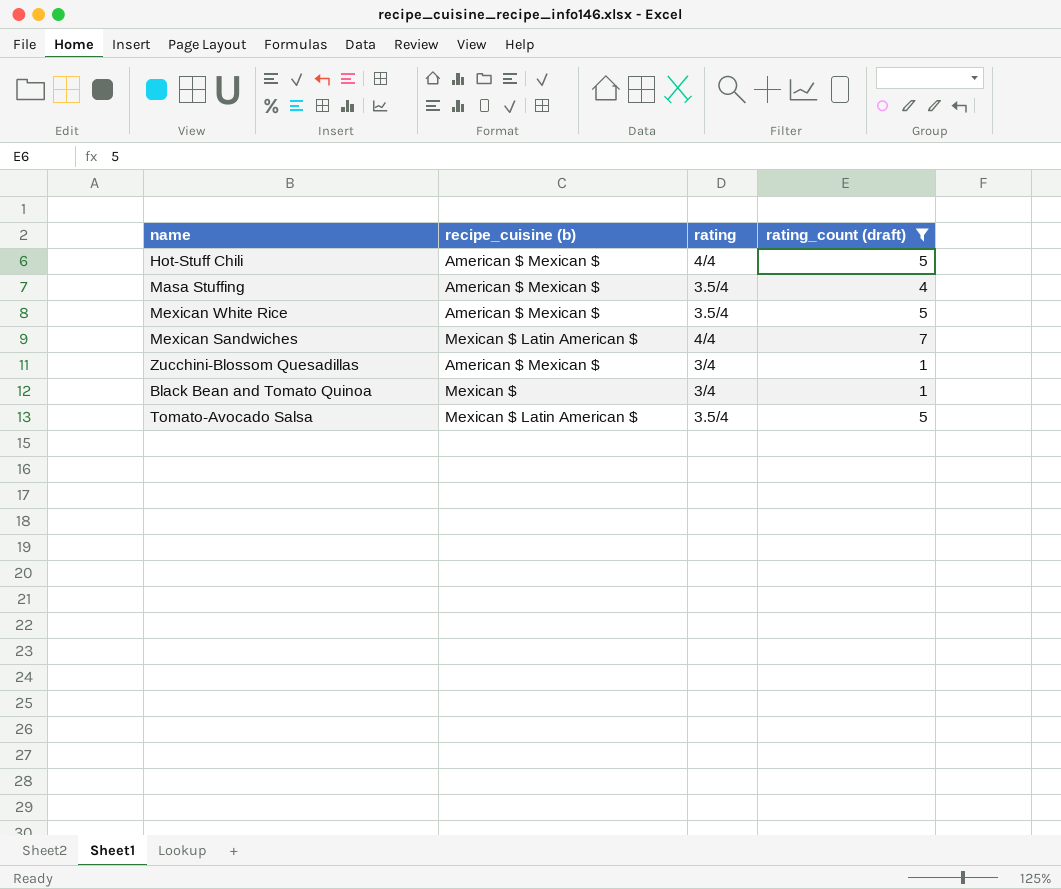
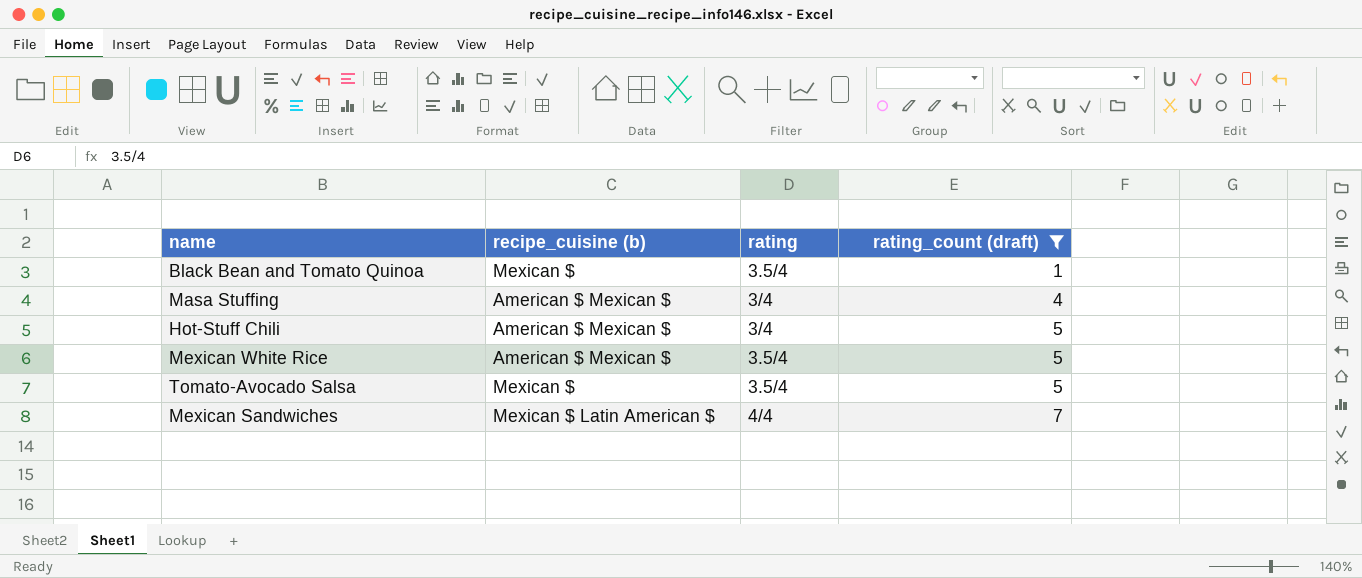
row order: none -> rating_count (draft) ascending
row Zucchini-Blossom Quesadillas: American $ Mexican $ | 3/4 | 1 -> none
Black Bean and Tomato Quinoa | rating: 3/4 -> 3.5/4
Masa Stuffing | rating: 3.5/4 -> 3/4
Hot-Stuff Chili | rating: 4/4 -> 3/4
Tomato-Avocado Salsa | recipe_cuisine (b): Mexican $ Latin American $ -> Mexican $

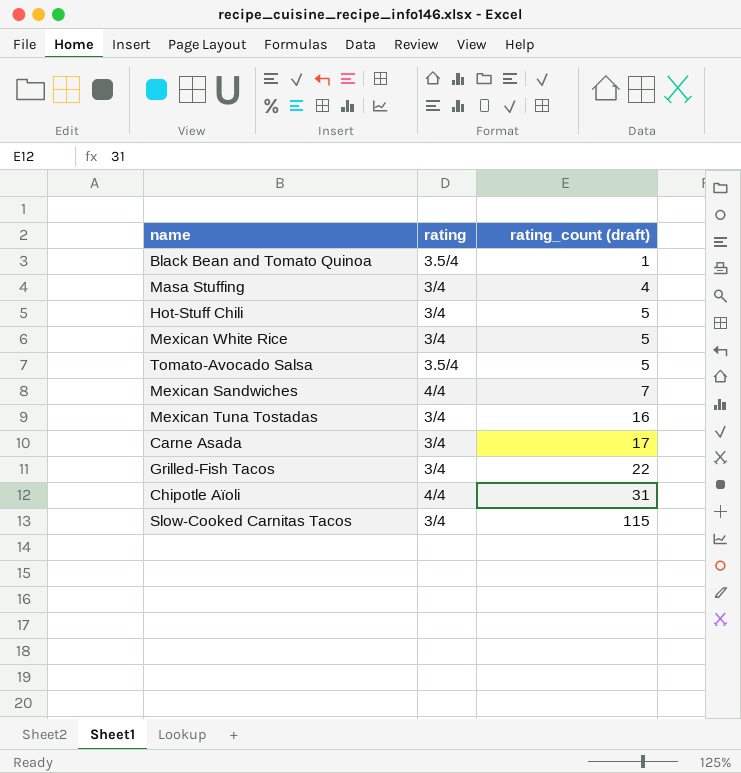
filter: rating_count (draft) <= 7 -> none
column recipe_cuisine (b) | position: 2 -> none
Mexican White Rice | rating: 3.5/4 -> 3/4

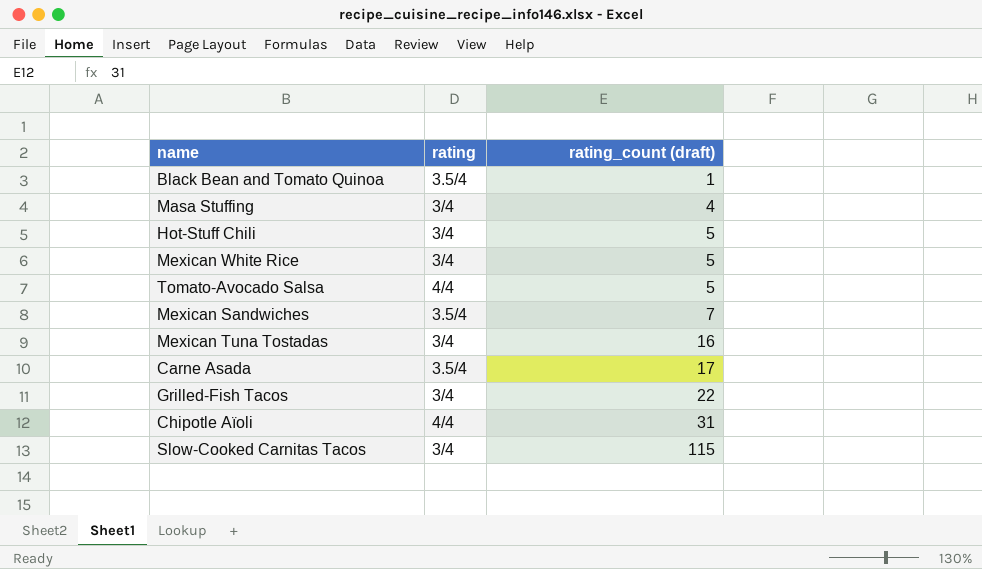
Tomato-Avocado Salsa | rating: 3.5/4 -> 4/4
Mexican Sandwiches | rating: 4/4 -> 3.5/4
Carne Asada | rating: 3/4 -> 3.5/4

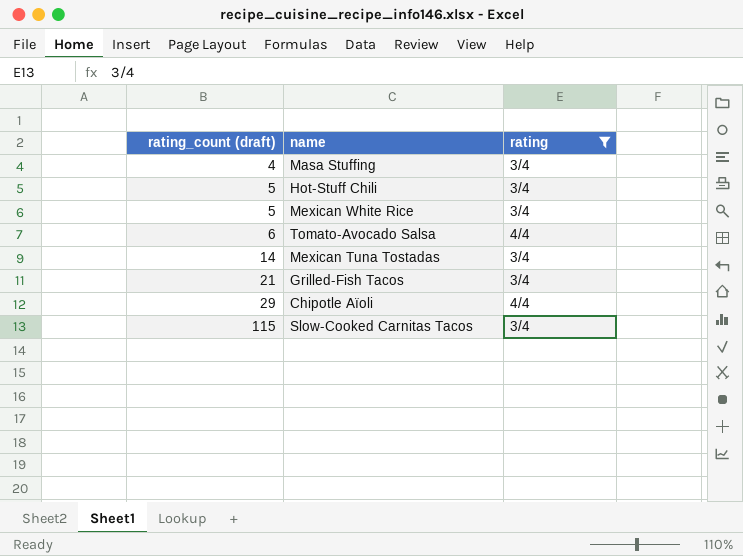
filter: none -> rating != 3.5/4
column rating_count (draft) | position: 3 -> 1
Tomato-Avocado Salsa | rating_count (draft): 5 -> 6
Mexican Tuna Tostadas | rating_count (draft): 16 -> 14
Grilled-Fish Tacos | rating_count (draft): 22 -> 21
Chipotle Aïoli | rating_count (draft): 31 -> 29

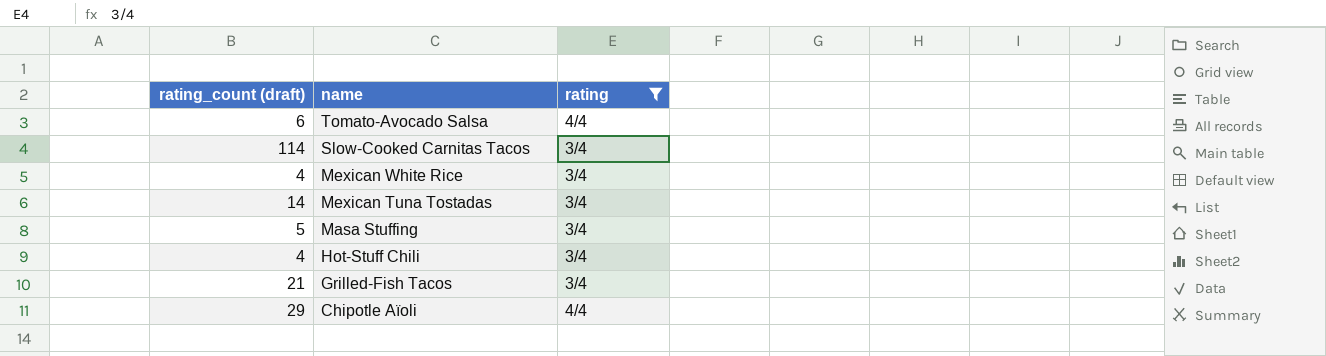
row order: rating_count (draft) ascending -> name descending
Slow-Cooked Carnitas Tacos | rating_count (draft): 115 -> 114
Mexican White Rice | rating_count (draft): 5 -> 4
Masa Stuffing | rating_count (draft): 4 -> 5
Hot-Stuff Chili | rating_count (draft): 5 -> 4

